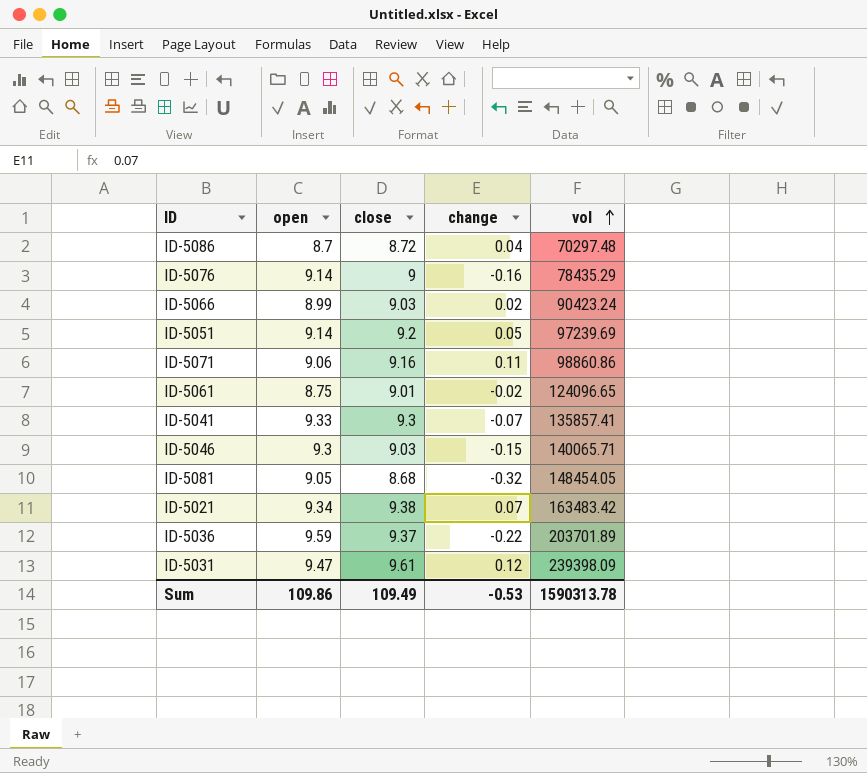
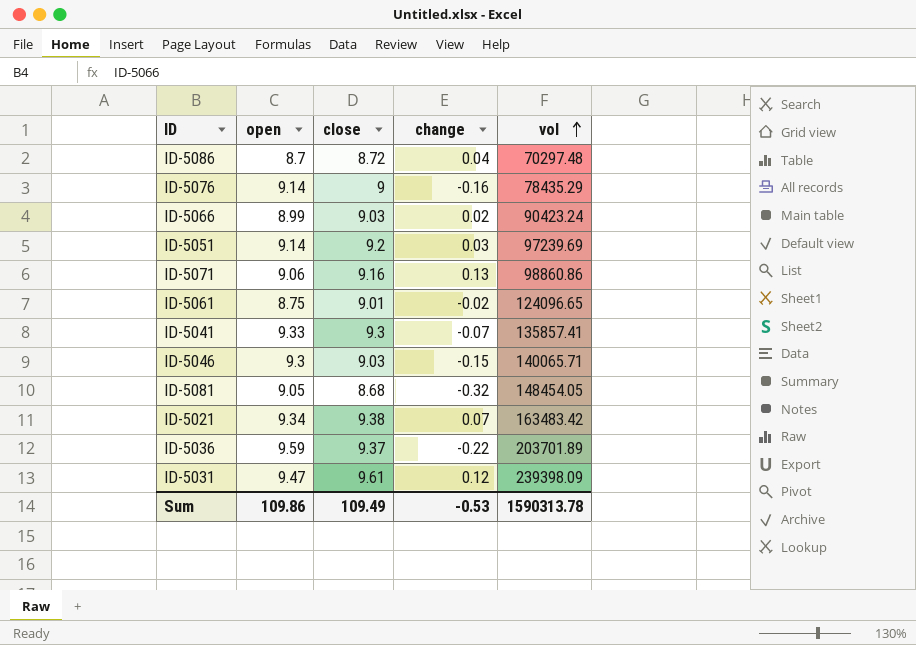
ID-5051 | change: 0.05 -> 0.03
ID-5071 | change: 0.11 -> 0.13

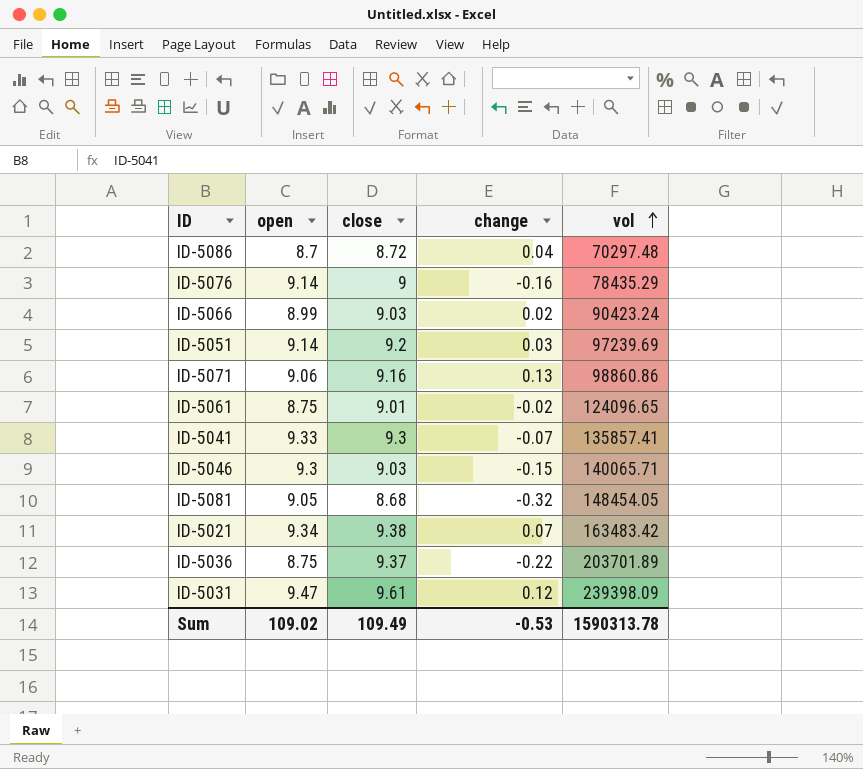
ID-5036 | open: 9.59 -> 8.75
Sum | open: 109.86 -> 109.02

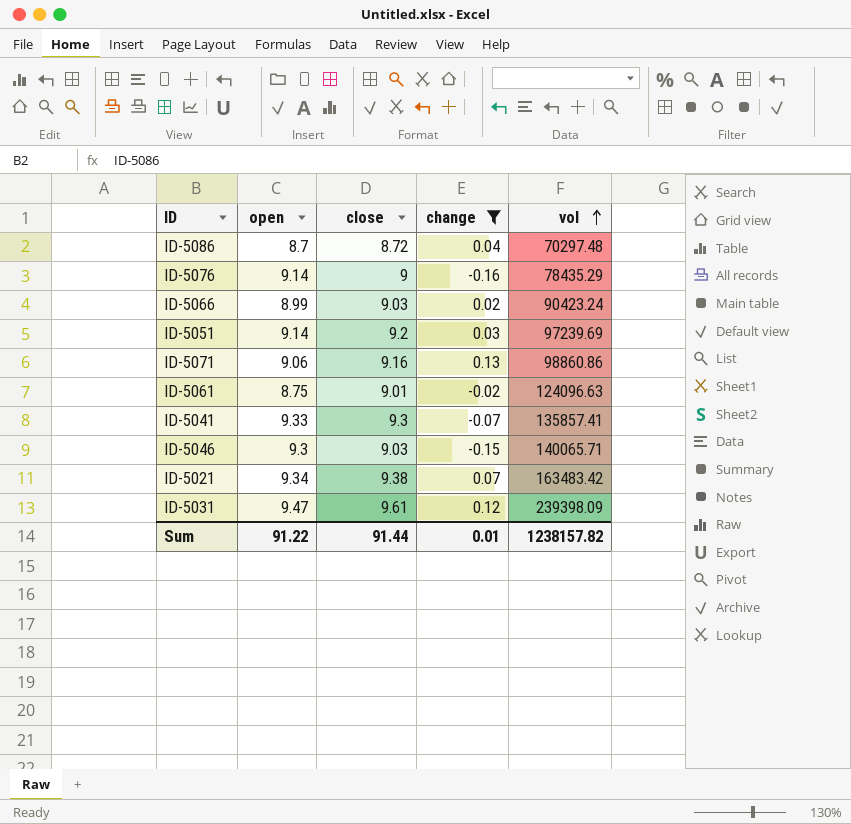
filter: none -> change >= -0.16
ID-5061 | vol: 124096.65 -> 124096.63
Sum | open: 109.02 -> 91.22
Sum | close: 109.49 -> 91.44
Sum | change: -0.53 -> 0.01
Sum | vol: 1590313.78 -> 1238157.82

